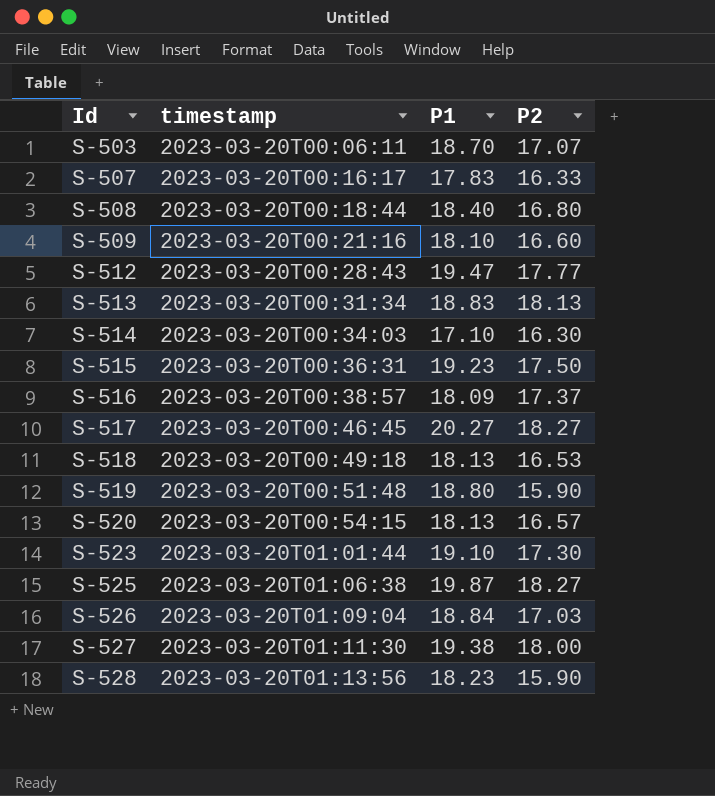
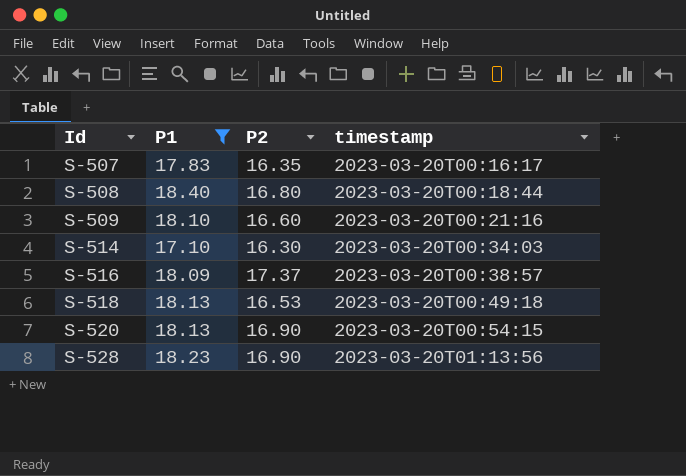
filter: none -> P1 <= 18.40
column timestamp | position: 2 -> 4
S-507 | P2: 16.33 -> 16.35
S-520 | P2: 16.57 -> 16.90
S-528 | P2: 15.90 -> 16.90

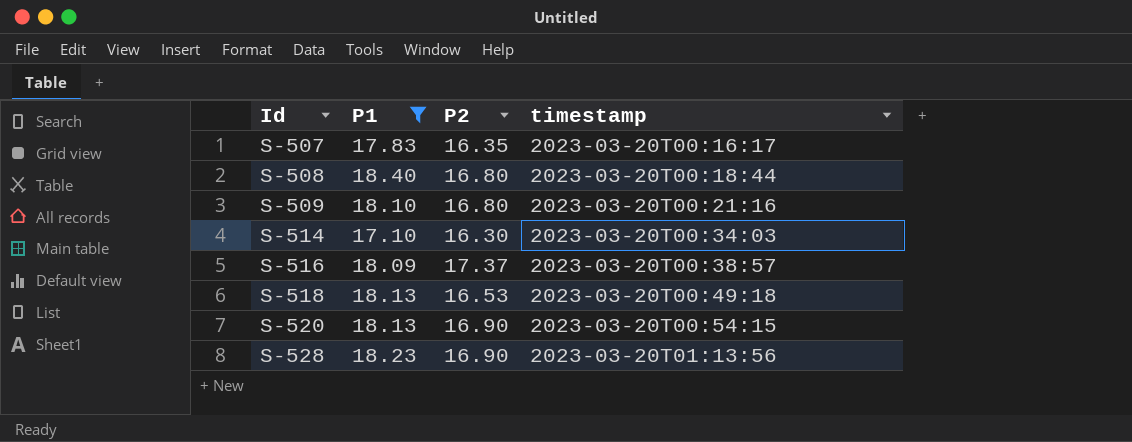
S-509 | P2: 16.60 -> 16.80

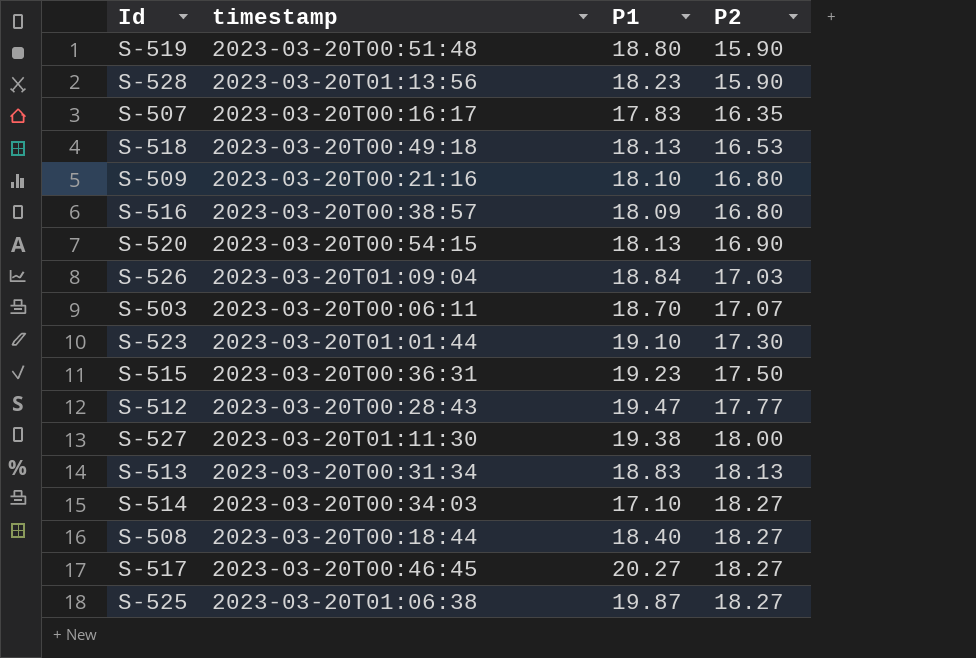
filter: P1 <= 18.40 -> none
row order: Id ascending -> P2 ascending
column timestamp | position: 4 -> 2
S-528 | P2: 16.90 -> 15.90
S-516 | P2: 17.37 -> 16.80
S-514 | P2: 16.30 -> 18.27
S-508 | P2: 16.80 -> 18.27

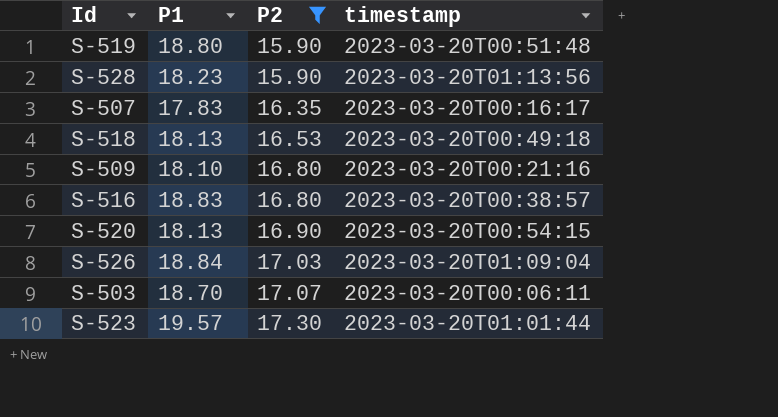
filter: none -> P2 <= 17.30
column timestamp | position: 2 -> 4
S-516 | P1: 18.09 -> 18.83
S-523 | P1: 19.10 -> 19.57

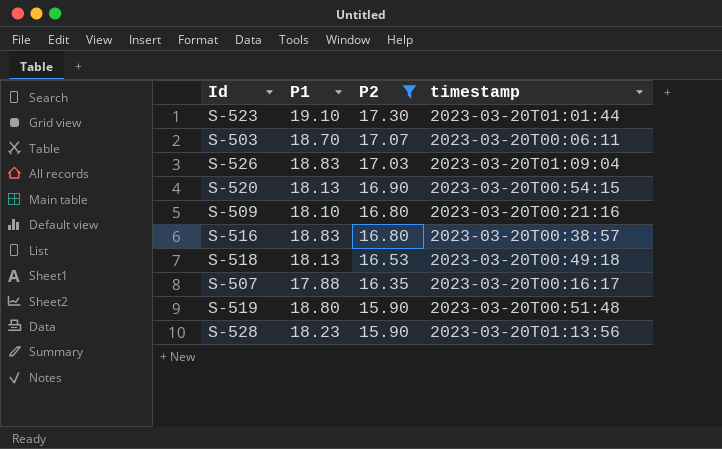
row order: P2 ascending -> P2 descending
S-523 | P1: 19.57 -> 19.10
S-526 | P1: 18.84 -> 18.83
S-507 | P1: 17.83 -> 17.88

